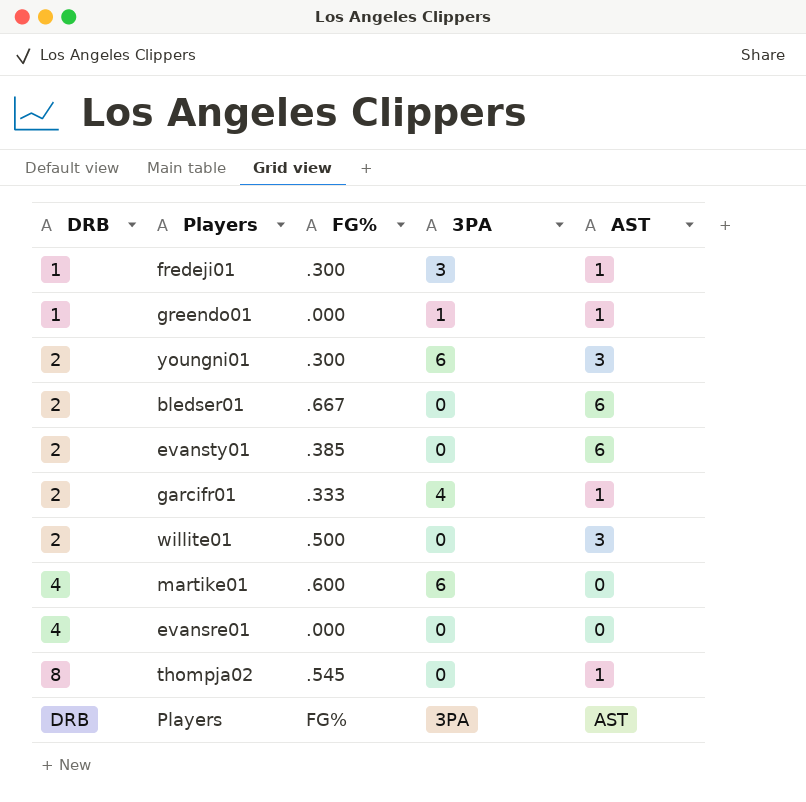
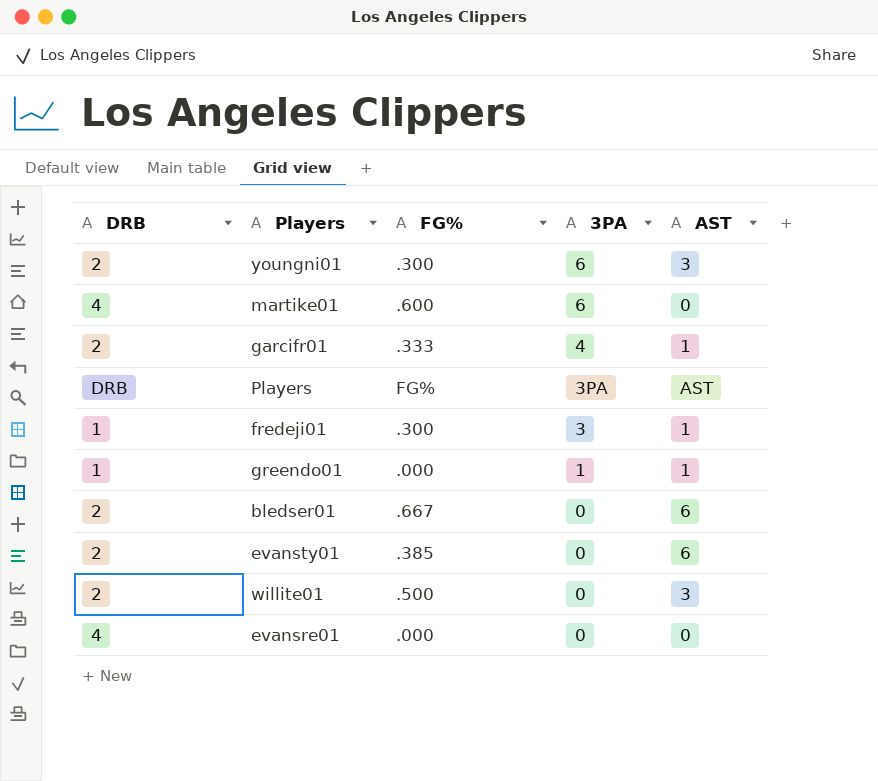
row order: DRB ascending -> 3PA descending
row thompja02: 8 | .545 | 0 | 1 -> none

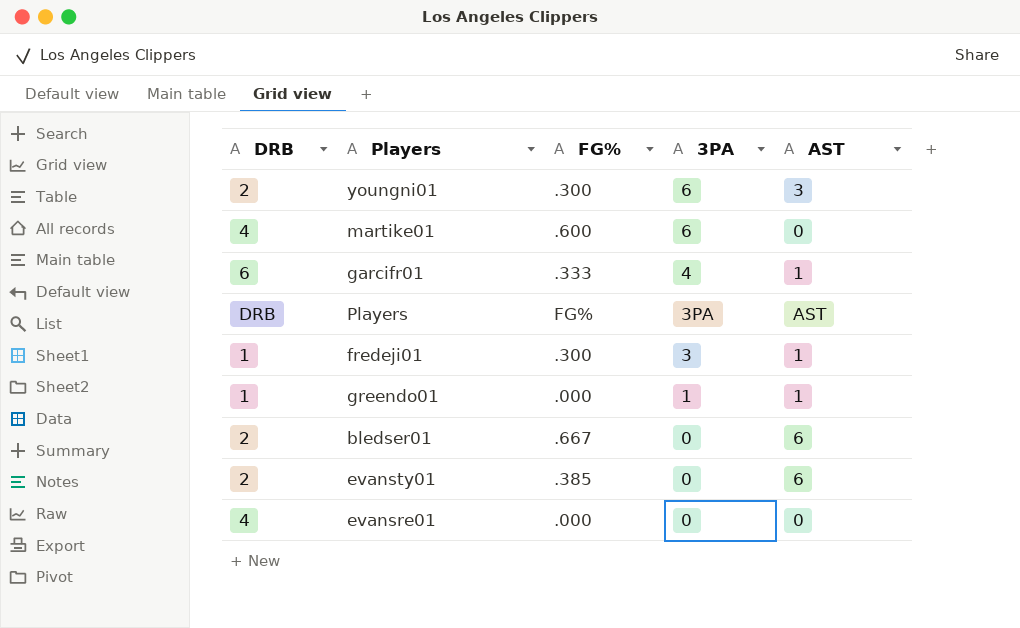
row willite01: 2 | .500 | 0 | 3 -> none
garcifr01 | DRB: 2 -> 6

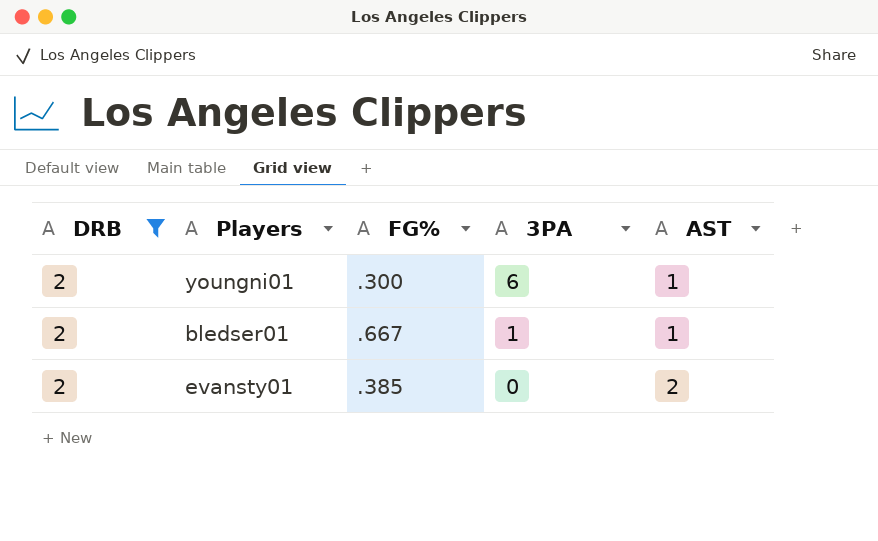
filter: none -> DRB = 2
youngni01 | AST: 3 -> 1
bledser01 | 3PA: 0 -> 1
bledser01 | AST: 6 -> 1
evansty01 | AST: 6 -> 2

